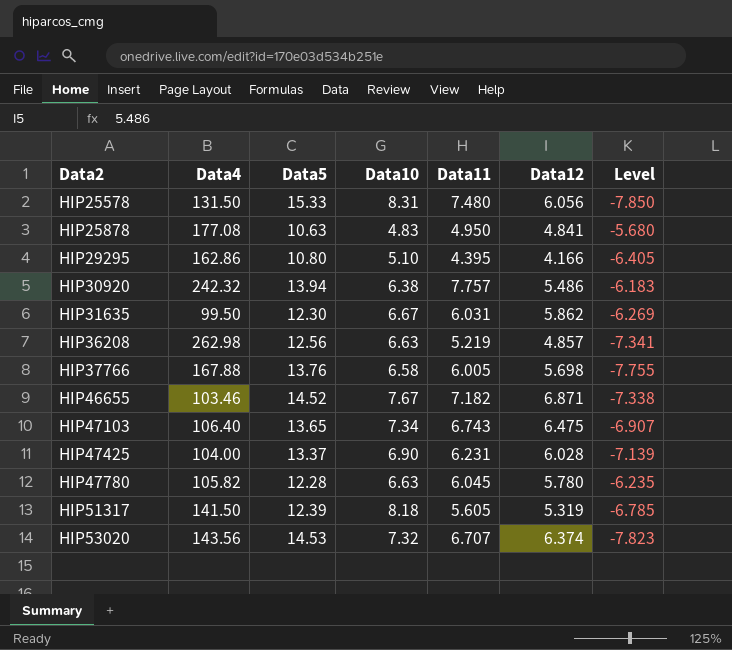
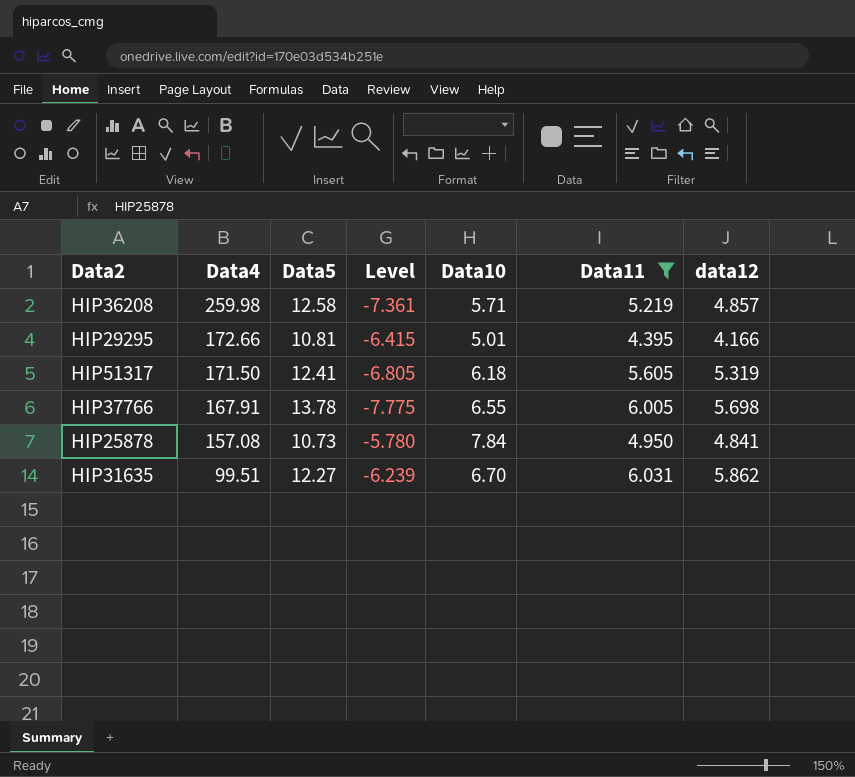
filter: none -> Data11 <= 6.031
row order: Data2 ascending -> Data4 descending
column Level | position: 7 -> 4
column name: Data12 -> data12
HIP36208 | Data4: 262.98 -> 259.98
HIP36208 | Data5: 12.56 -> 12.58
HIP36208 | Level: -7.341 -> -7.361
HIP36208 | Data10: 6.63 -> 5.71
HIP29295 | Data4: 162.86 -> 172.66
HIP29295 | Data5: 10.80 -> 10.81
HIP29295 | Level: -6.405 -> -6.415
HIP29295 | Data10: 5.10 -> 5.01
HIP51317 | Data4: 141.50 -> 171.50
HIP51317 | Data5: 12.39 -> 12.41
HIP51317 | Level: -6.785 -> -6.805
HIP51317 | Data10: 8.18 -> 6.18
HIP37766 | Data4: 167.88 -> 167.91
HIP37766 | Data5: 13.76 -> 13.78
HIP37766 | Level: -7.755 -> -7.775
HIP37766 | Data10: 6.58 -> 6.55
HIP25878 | Data4: 177.08 -> 157.08
HIP25878 | Data5: 10.63 -> 10.73
HIP25878 | Level: -5.680 -> -5.780
HIP25878 | Data10: 4.83 -> 7.84
HIP31635 | Data4: 99.50 -> 99.51
HIP31635 | Data5: 12.30 -> 12.27
HIP31635 | Level: -6.269 -> -6.239
HIP31635 | Data10: 6.67 -> 6.70

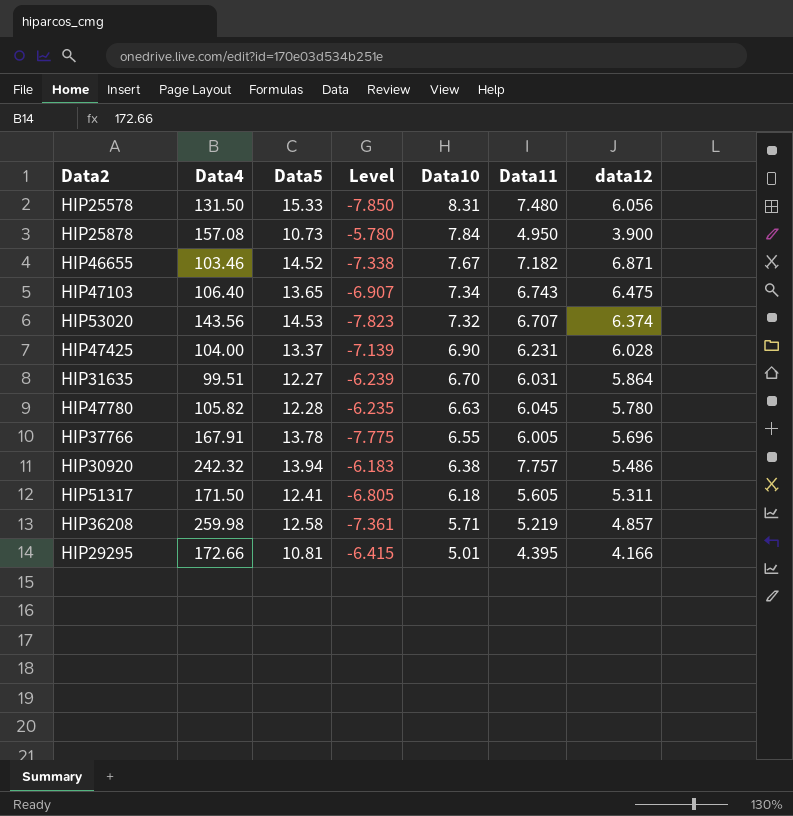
filter: Data11 <= 6.031 -> none
row order: Data4 descending -> Data10 descending
HIP25878 | data12: 4.841 -> 3.900
HIP31635 | data12: 5.862 -> 5.864
HIP37766 | data12: 5.698 -> 5.696
HIP51317 | data12: 5.319 -> 5.311

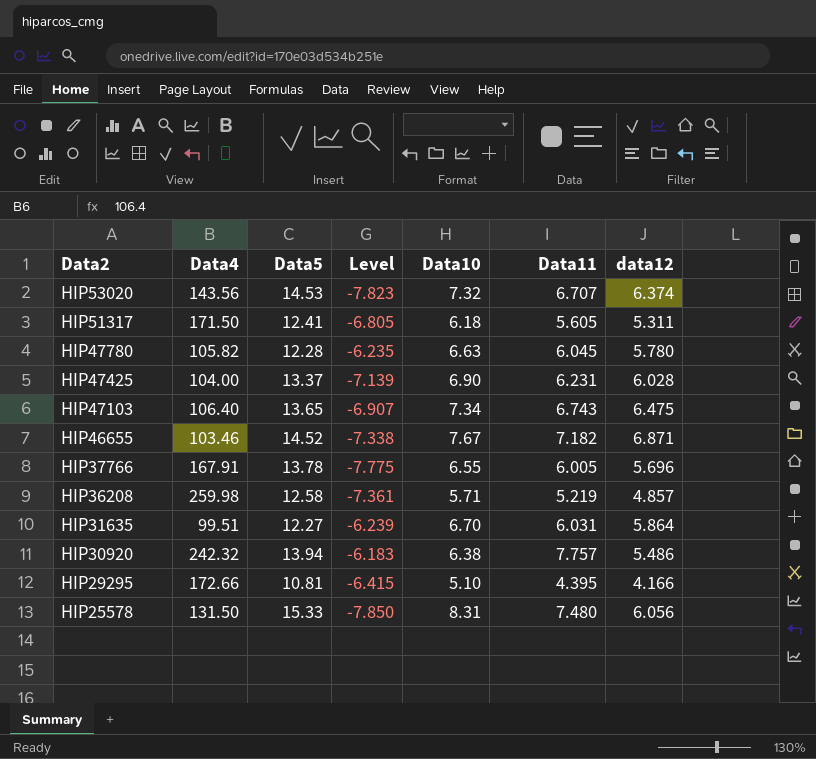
row order: Data10 descending -> Data2 descending
row HIP25878: 157.08 | 10.73 | -5.780 | 7.84 | 4.950 | 3.900 -> none
HIP29295 | Data10: 5.01 -> 5.10

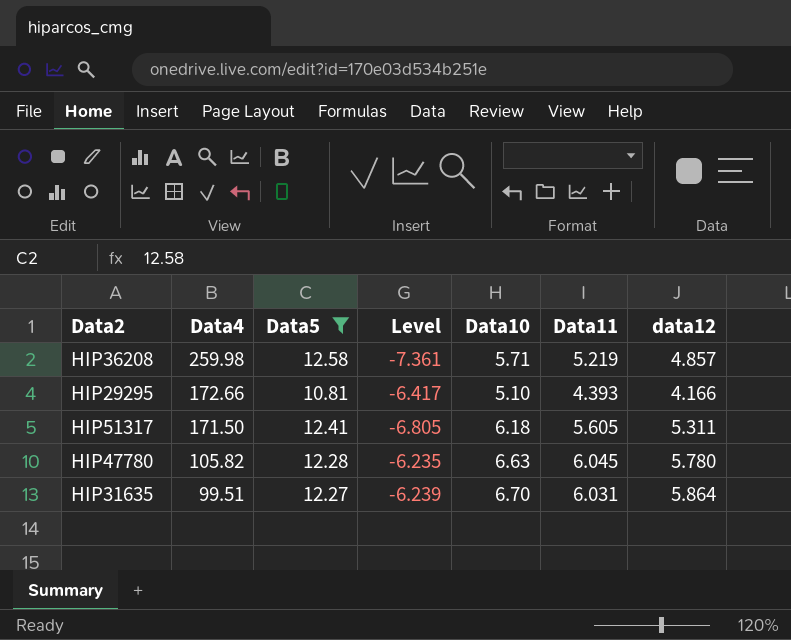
filter: none -> Data5 <= 12.58
row order: Data2 descending -> Data4 descending
HIP29295 | Level: -6.415 -> -6.417
HIP29295 | Data11: 4.395 -> 4.393

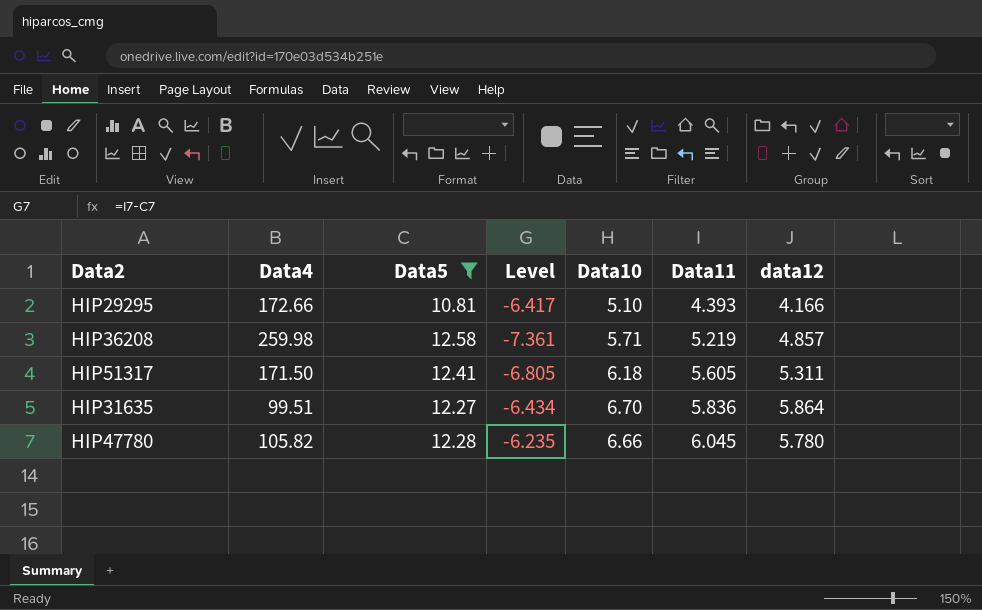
row order: Data4 descending -> Data11 ascending
HIP31635 | Level: -6.239 -> -6.434
HIP31635 | Data11: 6.031 -> 5.836
HIP47780 | Data10: 6.63 -> 6.66

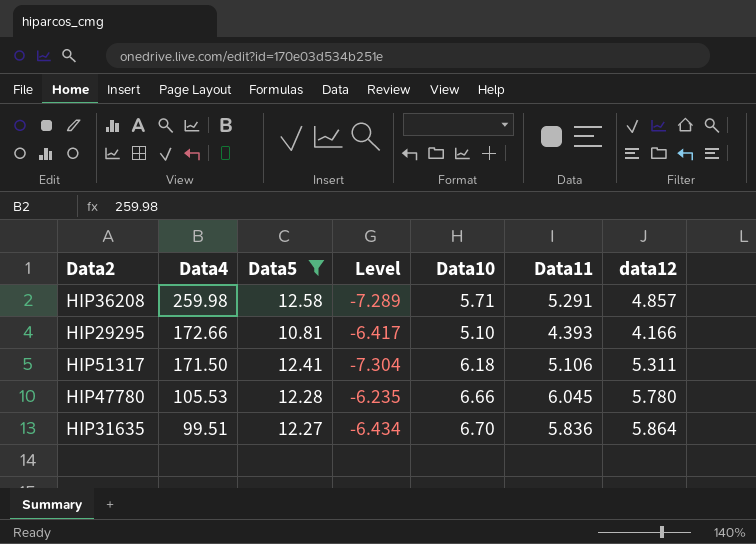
row order: Data11 ascending -> Data4 descending
HIP36208 | Level: -7.361 -> -7.289
HIP36208 | Data11: 5.219 -> 5.291
HIP51317 | Level: -6.805 -> -7.304
HIP51317 | Data11: 5.605 -> 5.106
HIP47780 | Data4: 105.82 -> 105.53

